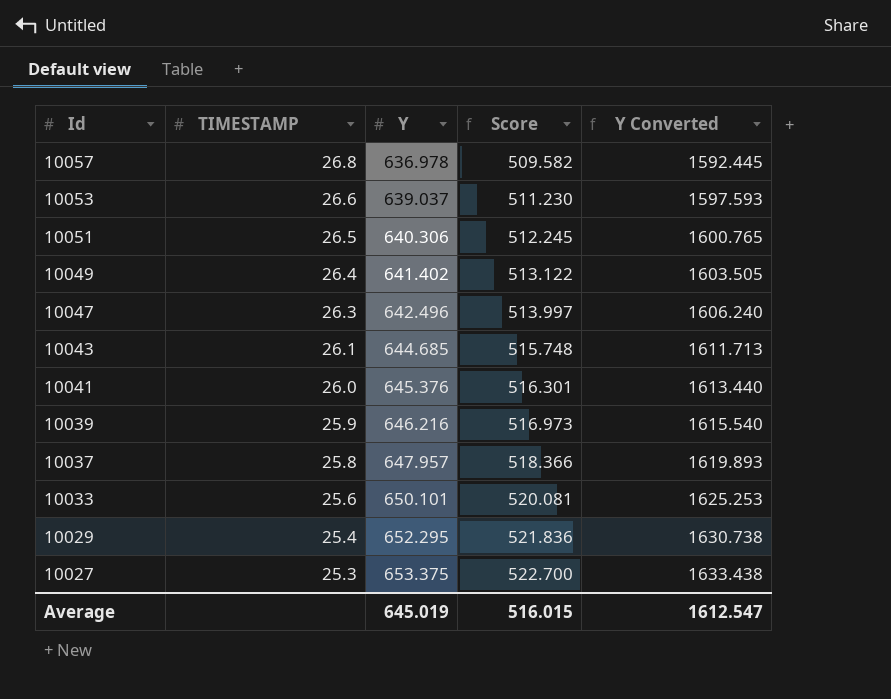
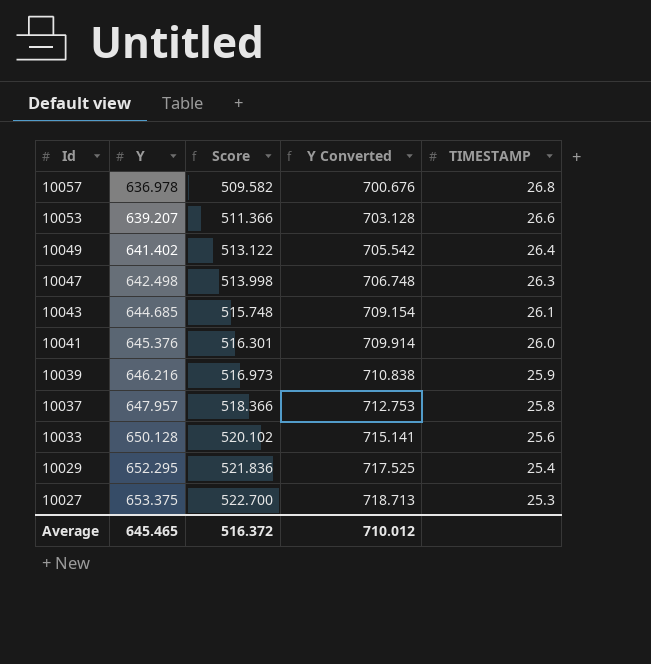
column Y Converted | formula: [Y] * 2.5 -> [Y] * 1.1
column TIMESTAMP | position: 2 -> 5
row 10051: 26.5 | 640.306 | 512.245 | 1600.765 -> none
10053 | Y: 639.037 -> 639.207
10053 | Score: 511.230 -> 511.366
10047 | Y: 642.496 -> 642.498
10047 | Score: 513.997 -> 513.998
10033 | Y: 650.101 -> 650.128
10033 | Score: 520.081 -> 520.102
Average | Y: 645.019 -> 645.465
Average | Score: 516.015 -> 516.372
Average | Y Converted: 1612.547 -> 710.012

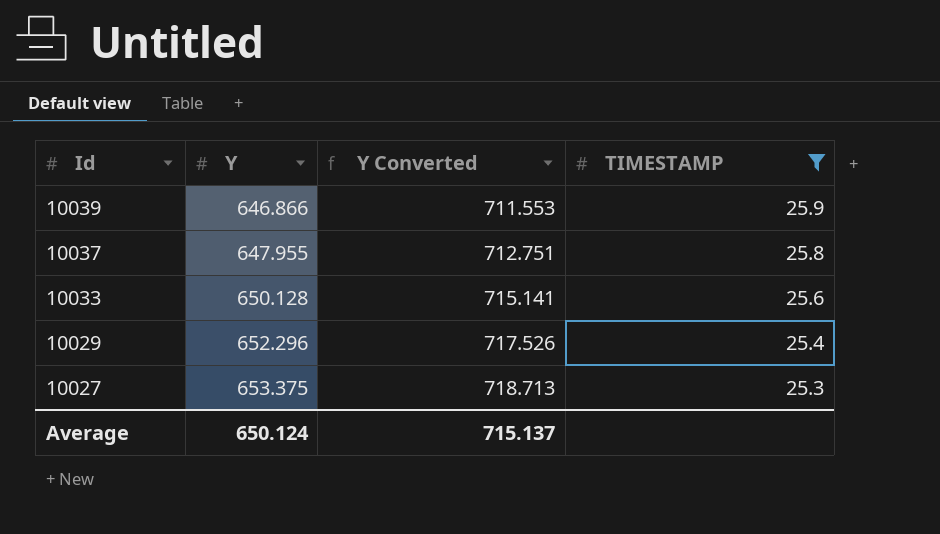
filter: none -> TIMESTAMP <= 25.9
column Score | formula: [Y] * 0.8 -> none
10039 | Y: 646.216 -> 646.866
10039 | Y Converted: 710.838 -> 711.553
10037 | Y: 647.957 -> 647.955
10037 | Y Converted: 712.753 -> 712.751
10029 | Y: 652.295 -> 652.296
10029 | Y Converted: 717.525 -> 717.526
Average | Y: 645.465 -> 650.124
Average | Y Converted: 710.012 -> 715.137

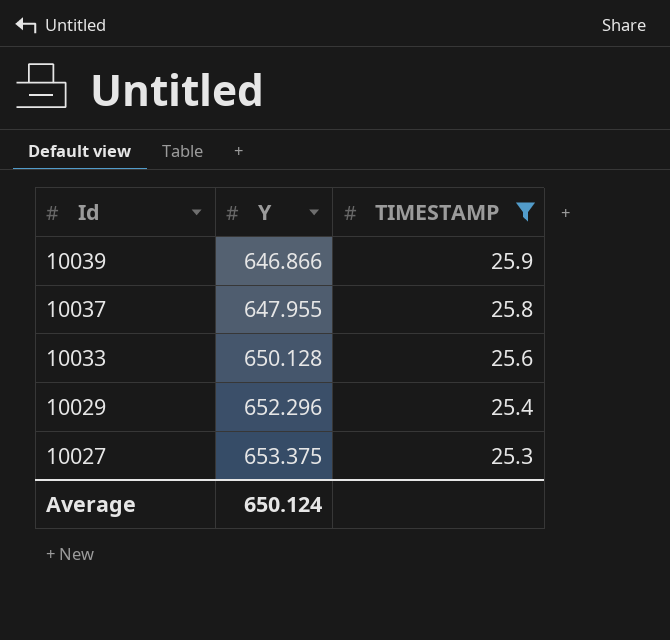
column Y Converted | formula: [Y] * 1.1 -> none

